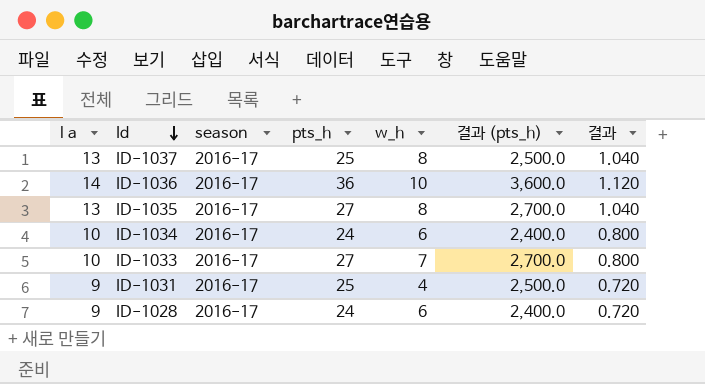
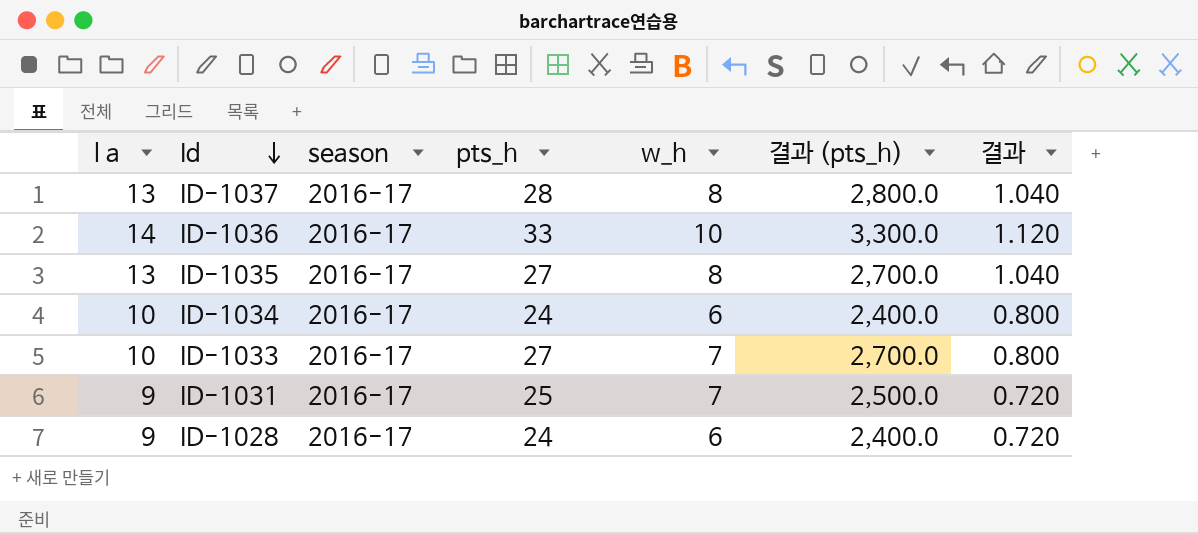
ID-1037 | pts_h: 25 -> 28
ID-1037 | 결과 (pts_h): 2,500.0 -> 2,800.0
ID-1036 | pts_h: 36 -> 33
ID-1036 | 결과 (pts_h): 3,600.0 -> 3,300.0
ID-1031 | w_h: 4 -> 7

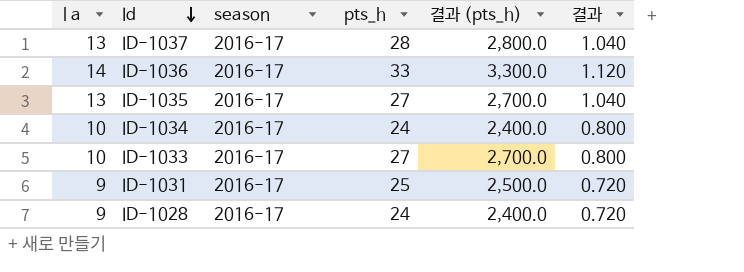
column w_h | position: 5 -> none

